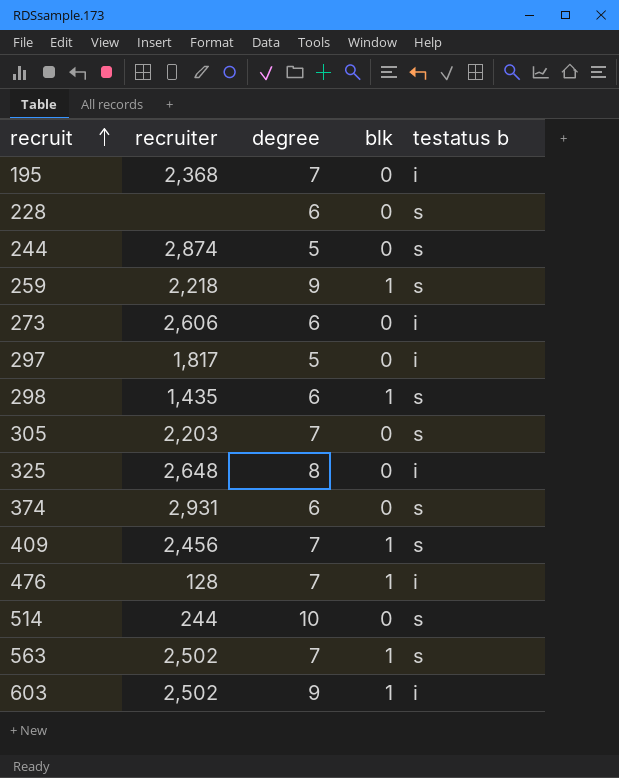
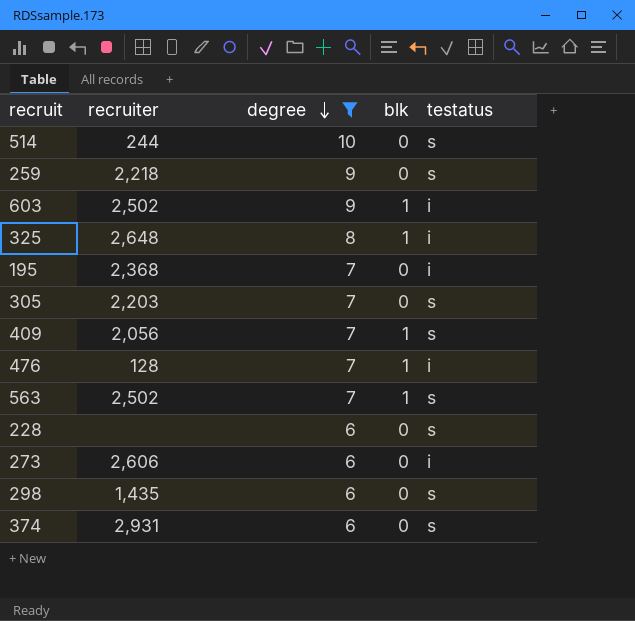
filter: none -> degree != 5
row order: recruit ascending -> degree descending
column name: testatus b -> testatus
259 | blk: 1 -> 0
325 | blk: 0 -> 1
409 | recruiter: 2,456 -> 2,056
298 | blk: 1 -> 0

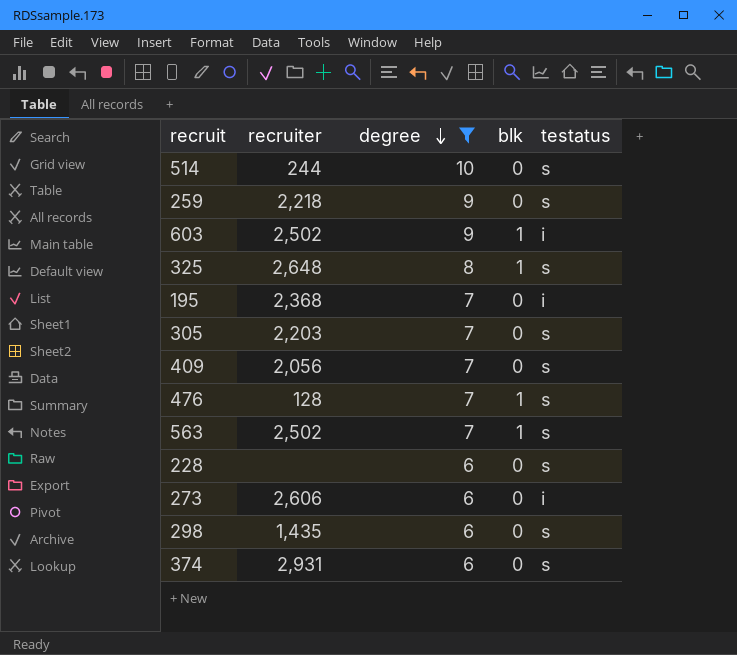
325 | testatus: i -> s
409 | blk: 1 -> 0
476 | testatus: i -> s

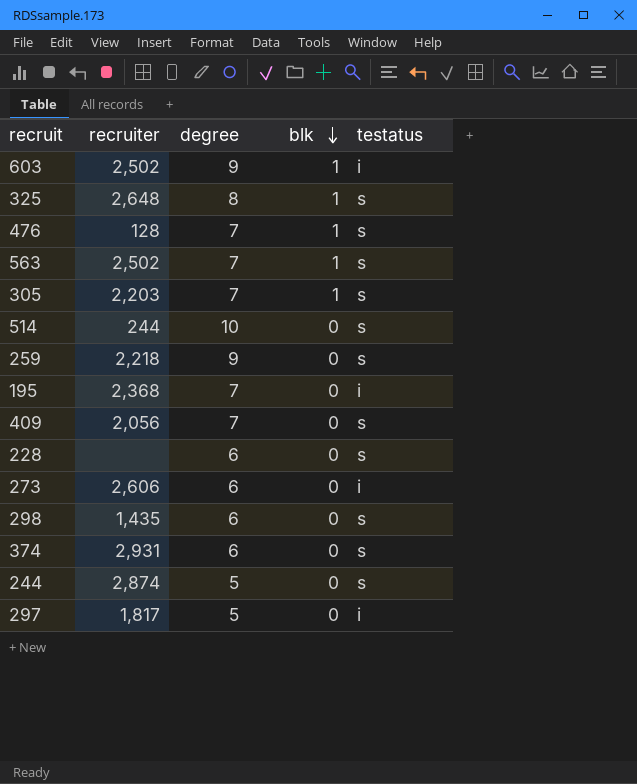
filter: degree != 5 -> none
row order: degree descending -> blk descending
305 | blk: 0 -> 1

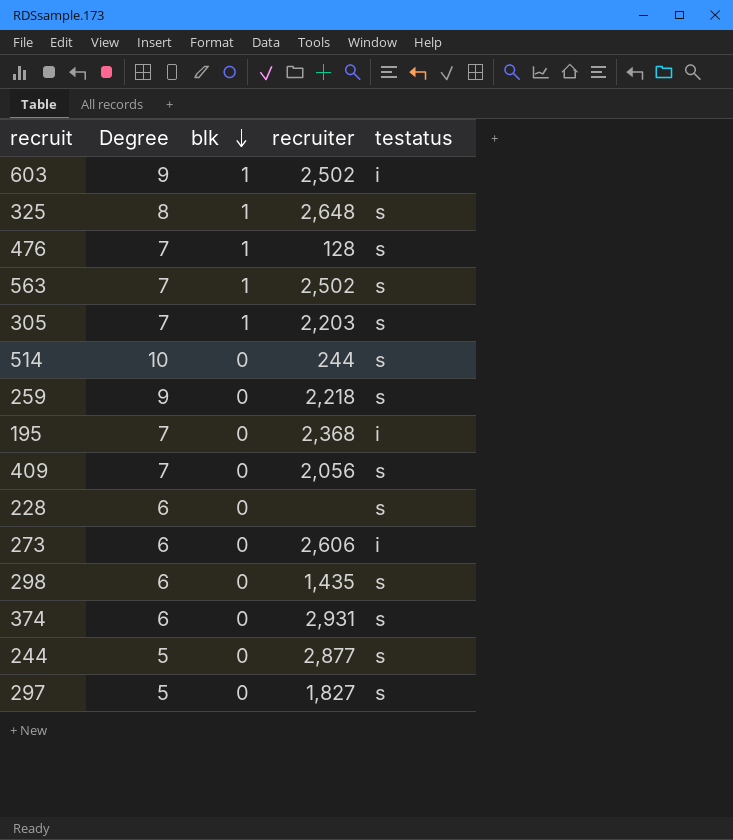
column name: degree -> Degree
column recruiter | position: 2 -> 4
244 | recruiter: 2,874 -> 2,877
297 | recruiter: 1,817 -> 1,827
297 | testatus: i -> s

